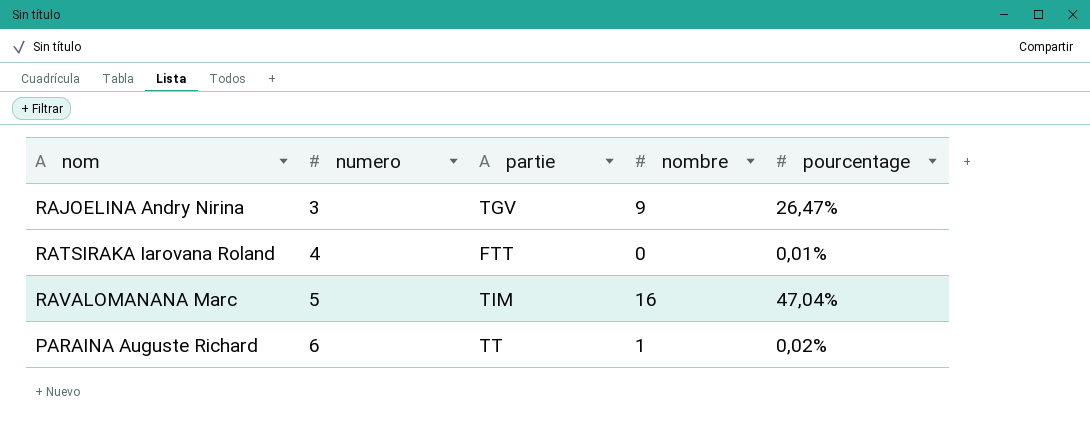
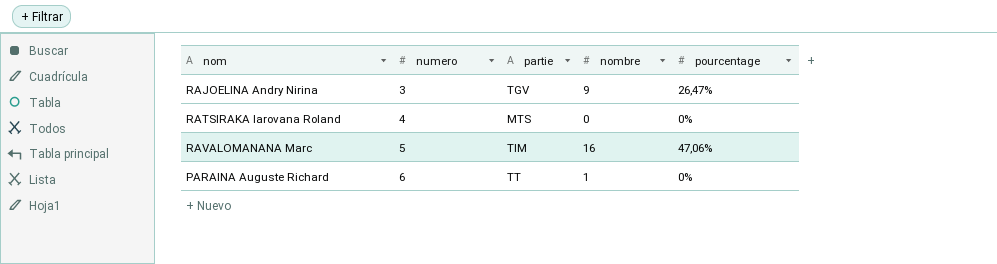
RATSIRAKA Iarovana Roland | partie: FTT -> MTS
RATSIRAKA Iarovana Roland | pourcentage: 0,01% -> 0%
RAVALOMANANA Marc | pourcentage: 47,04% -> 47,06%
PARAINA Auguste Richard | pourcentage: 0,02% -> 0%

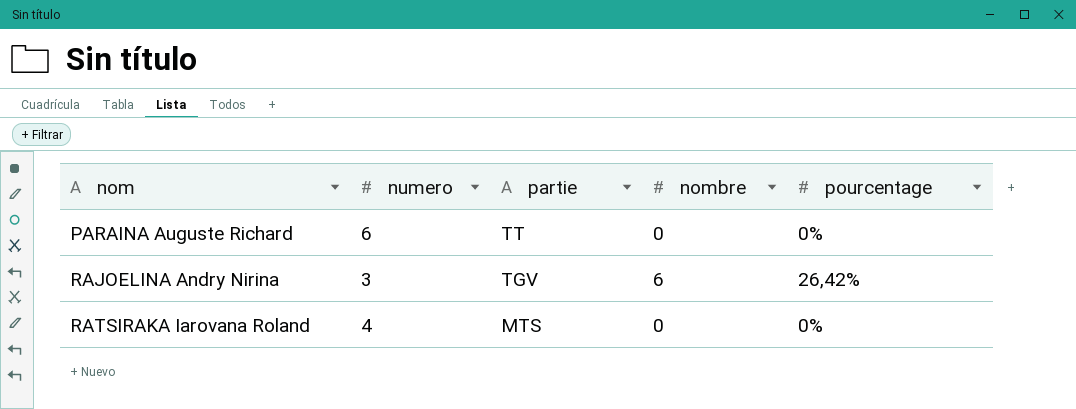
row order: numero ascending -> nom ascending
row RAVALOMANANA Marc: 5 | TIM | 16 | 47,06% -> none
PARAINA Auguste Richard | nombre: 1 -> 0
RAJOELINA Andry Nirina | nombre: 9 -> 6
RAJOELINA Andry Nirina | pourcentage: 26,47% -> 26,42%

